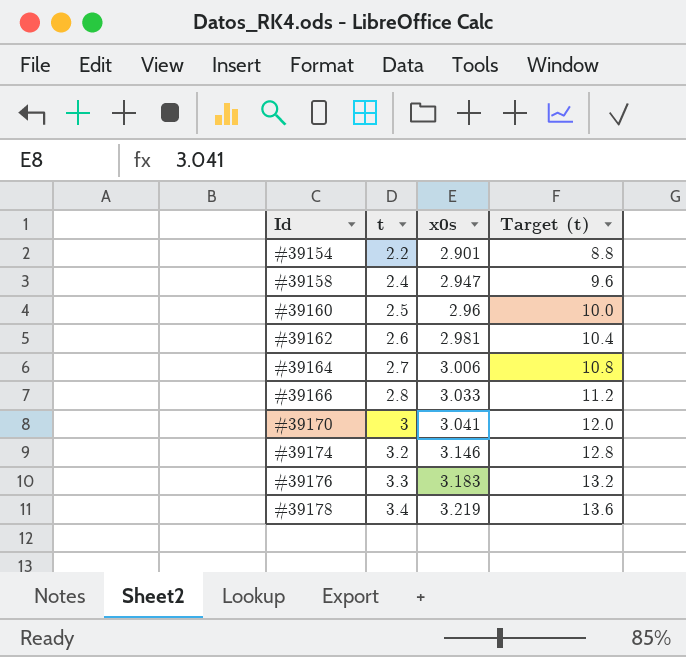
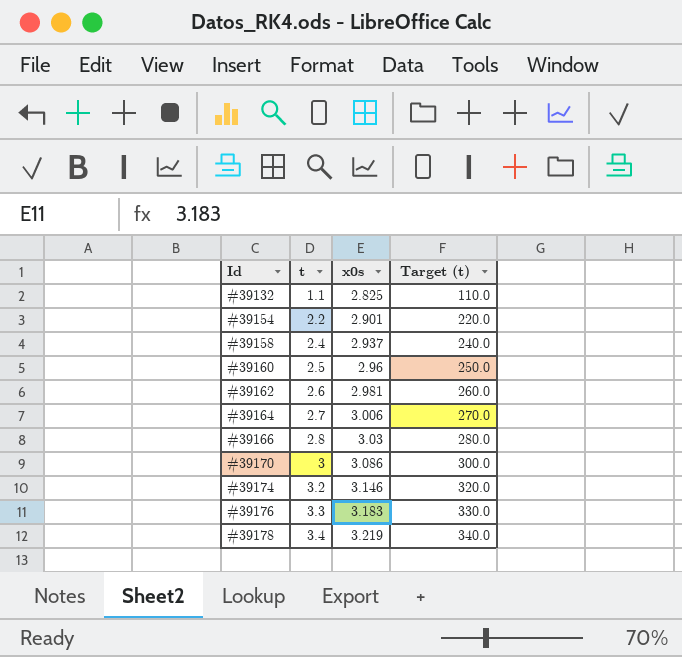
column Target (t) | formula: [t] * 4 -> [t] * 100
row #39132: none -> 1.1 | 2.825 | 110.0
#39158 | x0s: 2.947 -> 2.937
#39166 | x0s: 3.033 -> 3.03
#39170 | x0s: 3.041 -> 3.086

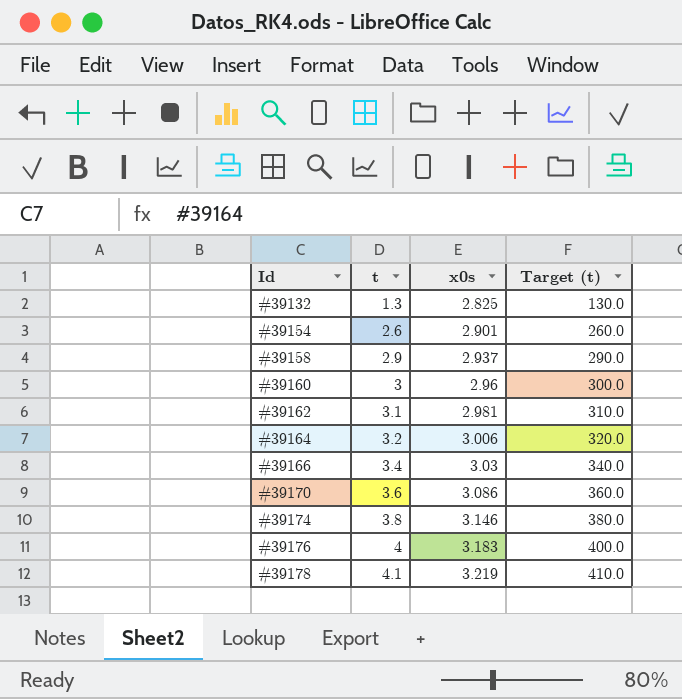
#39132 | t: 1.1 -> 1.3
#39132 | Target (t): 110.0 -> 130.0
#39154 | t: 2.2 -> 2.6
#39154 | Target (t): 220.0 -> 260.0
#39158 | t: 2.4 -> 2.9
#39158 | Target (t): 240.0 -> 290.0
#39160 | t: 2.5 -> 3
#39160 | Target (t): 250.0 -> 300.0
#39162 | t: 2.6 -> 3.1
#39162 | Target (t): 260.0 -> 310.0
#39164 | t: 2.7 -> 3.2
#39164 | Target (t): 270.0 -> 320.0
#39166 | t: 2.8 -> 3.4
#39166 | Target (t): 280.0 -> 340.0
#39170 | t: 3 -> 3.6
#39170 | Target (t): 300.0 -> 360.0
#39174 | t: 3.2 -> 3.8
#39174 | Target (t): 320.0 -> 380.0
#39176 | t: 3.3 -> 4
#39176 | Target (t): 330.0 -> 400.0
#39178 | t: 3.4 -> 4.1
#39178 | Target (t): 340.0 -> 410.0

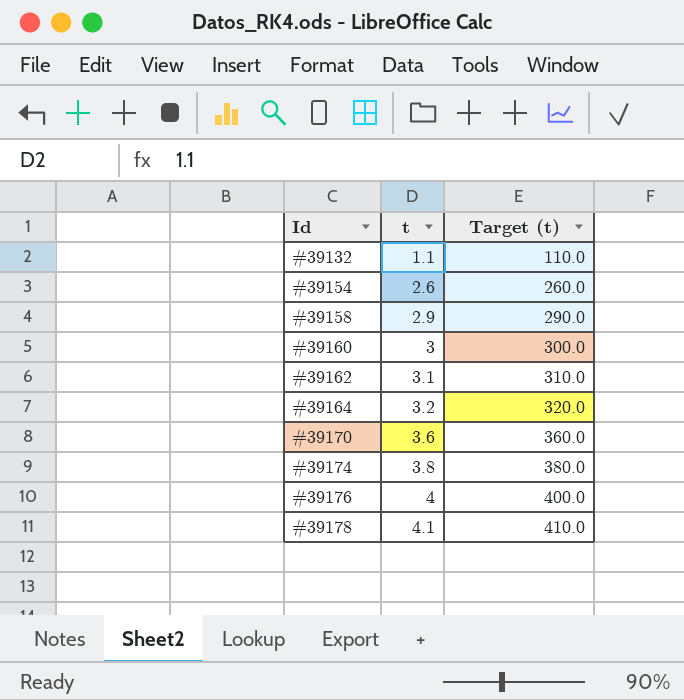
column x0s | position: 3 -> none
row #39166: 3.4 | 3.03 | 340.0 -> none
#39132 | t: 1.3 -> 1.1
#39132 | Target (t): 130.0 -> 110.0

